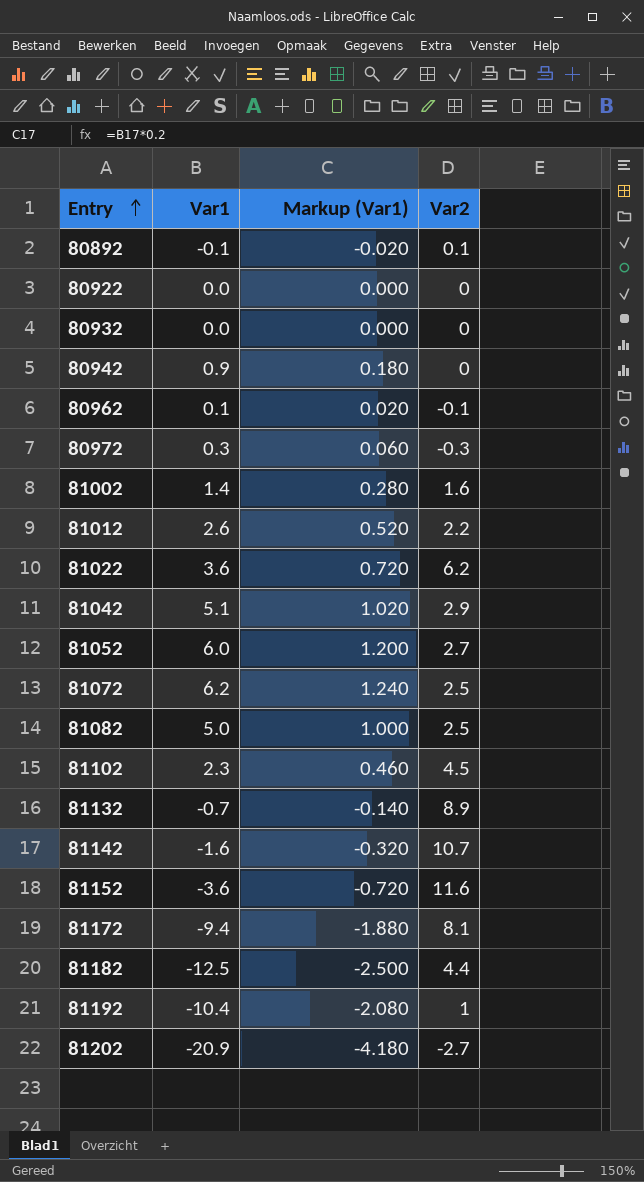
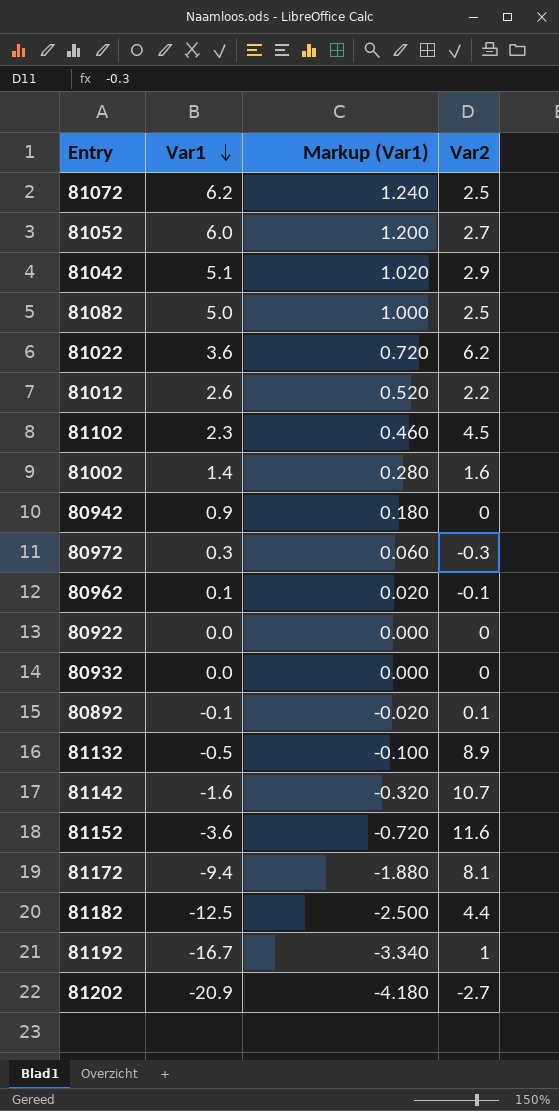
row order: Entry ascending -> Var1 descending
81132 | Var1: -0.7 -> -0.5
81132 | Markup (Var1): -0.140 -> -0.100
81192 | Var1: -10.4 -> -16.7
81192 | Markup (Var1): -2.080 -> -3.340

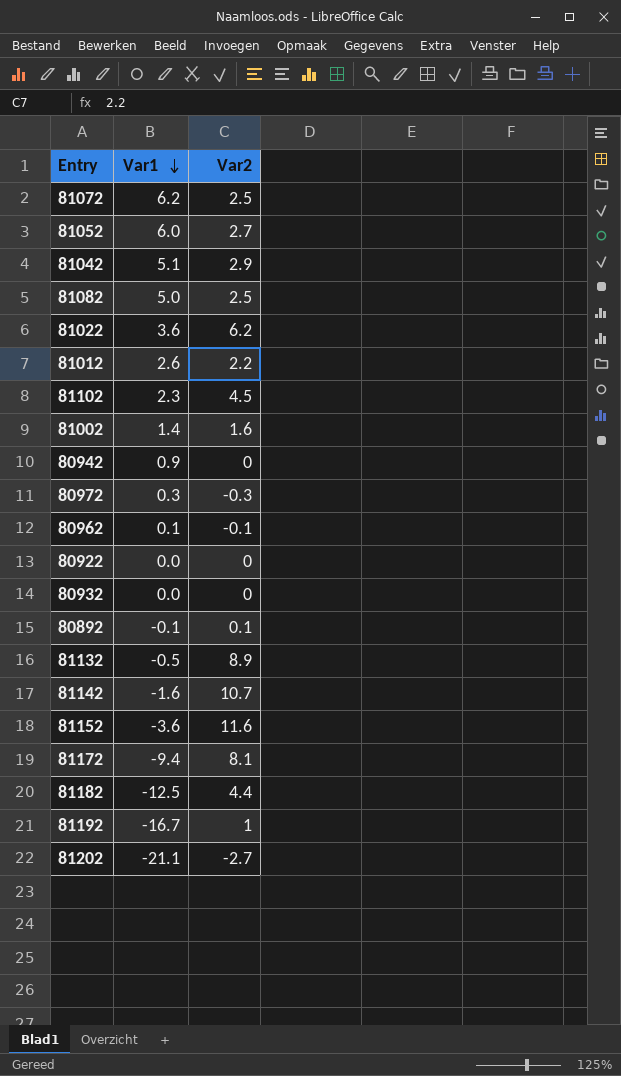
column Markup (Var1) | formula: [Var1] * 0.2 -> none
81202 | Var1: -20.9 -> -21.1

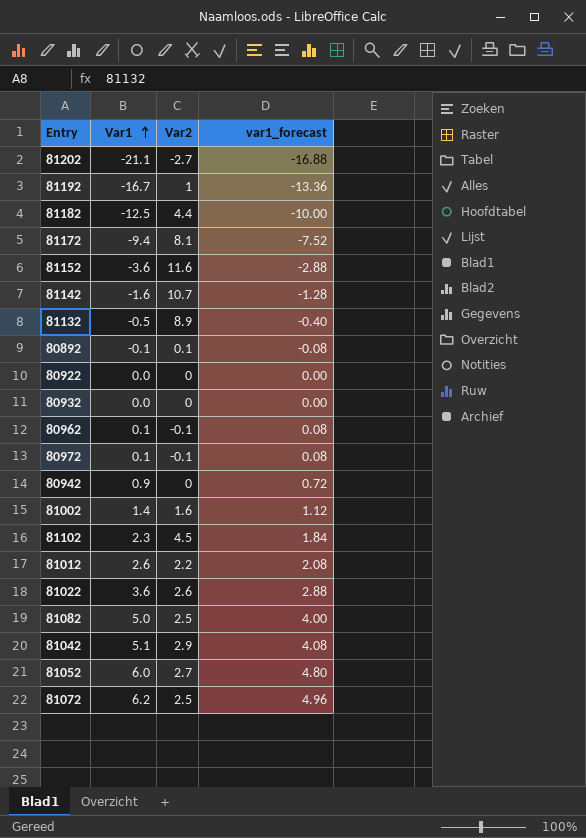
row order: Var1 descending -> Var1 ascending
column var1_forecast | formula: none -> [Var1] * 0.8
80972 | Var1: 0.3 -> 0.1
80972 | Var2: -0.3 -> -0.1
81022 | Var2: 6.2 -> 2.6

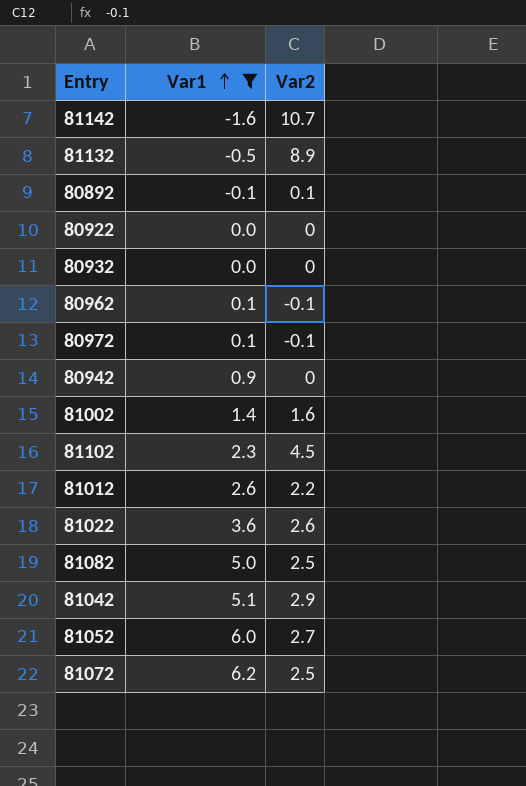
filter: none -> Var1 >= -1.6
column var1_forecast | formula: [Var1] * 0.8 -> none

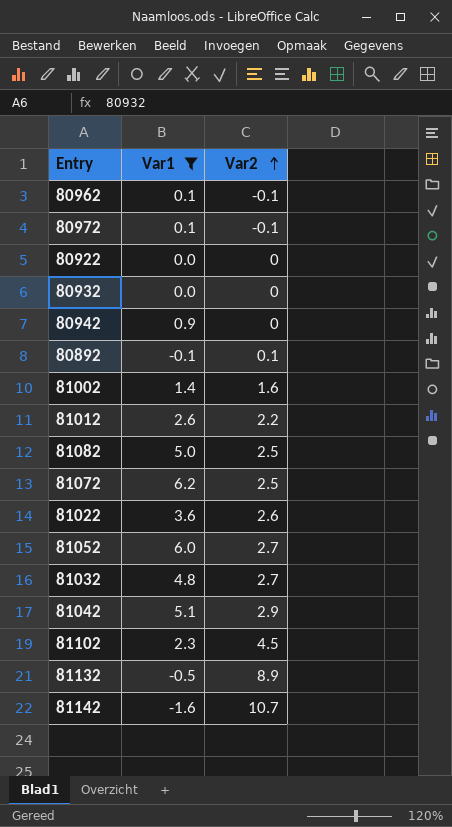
row order: Var1 ascending -> Var2 ascending
row 81032: none -> 4.8 | 2.7

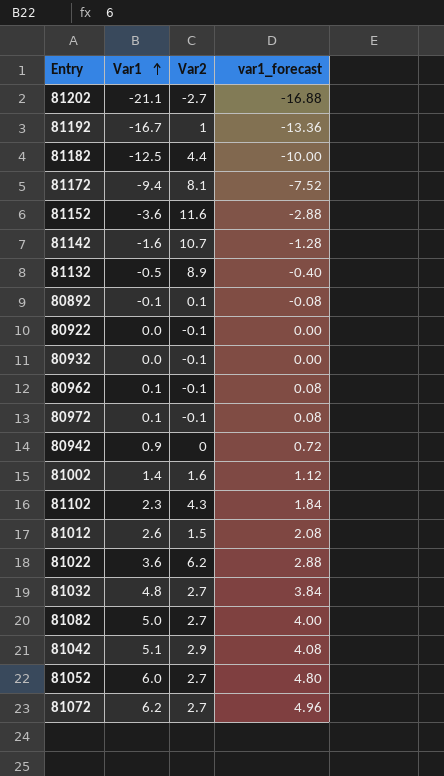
filter: Var1 >= -1.6 -> none
row order: Var2 ascending -> Var1 ascending
column var1_forecast | formula: none -> [Var1] * 0.8
80922 | Var2: 0 -> -0.1
80932 | Var2: 0 -> -0.1
81102 | Var2: 4.5 -> 4.3
81012 | Var2: 2.2 -> 1.5
81022 | Var2: 2.6 -> 6.2
81082 | Var2: 2.5 -> 2.7
81072 | Var2: 2.5 -> 2.7

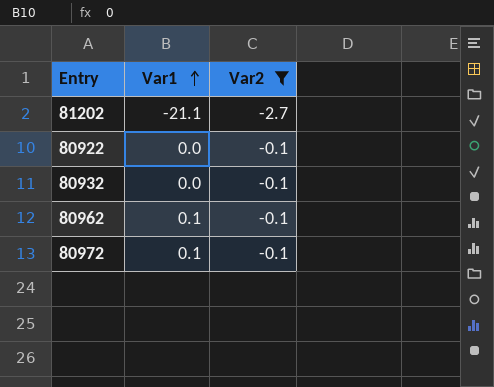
filter: none -> Var2 <= -0.1
column var1_forecast | formula: [Var1] * 0.8 -> none

